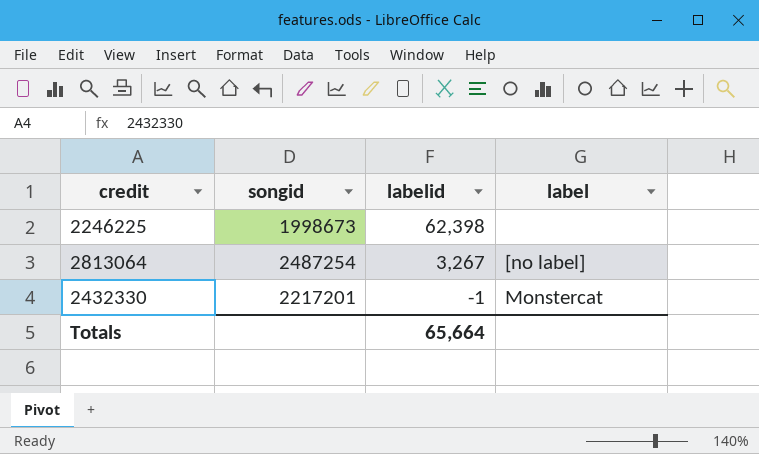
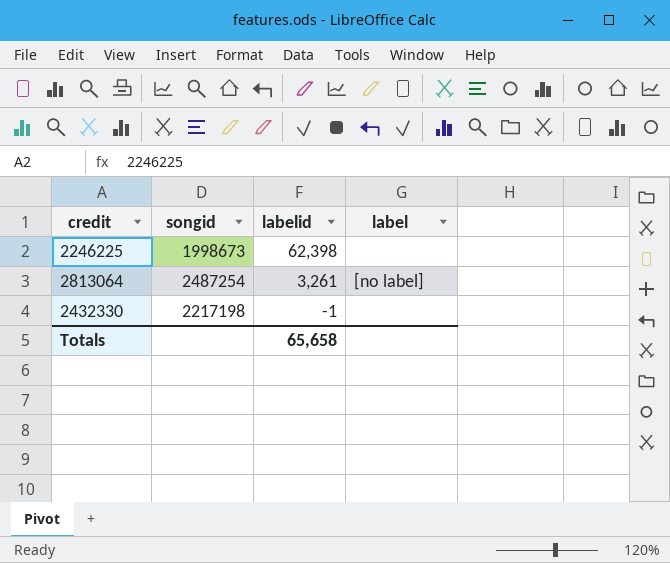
2813064 | labelid: 3,267 -> 3,261
2432330 | songid: 2217201 -> 2217198
2432330 | label: Monstercat -> none
Totals | labelid: 65,664 -> 65,658

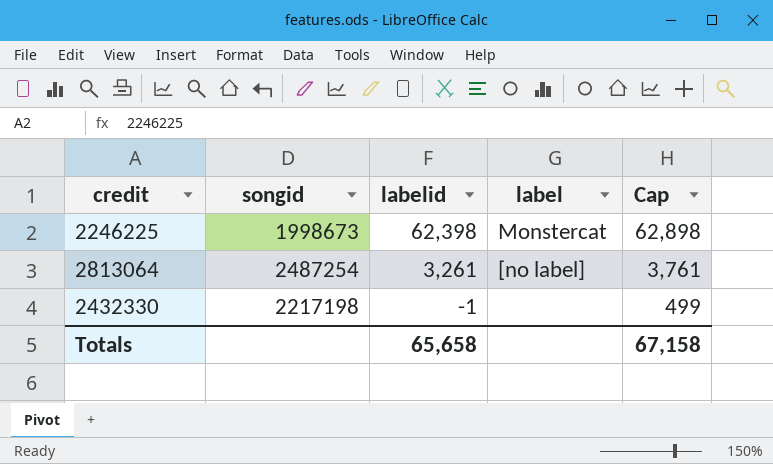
column Cap | formula: none -> [labelid] + 500
2246225 | label: none -> Monstercat

